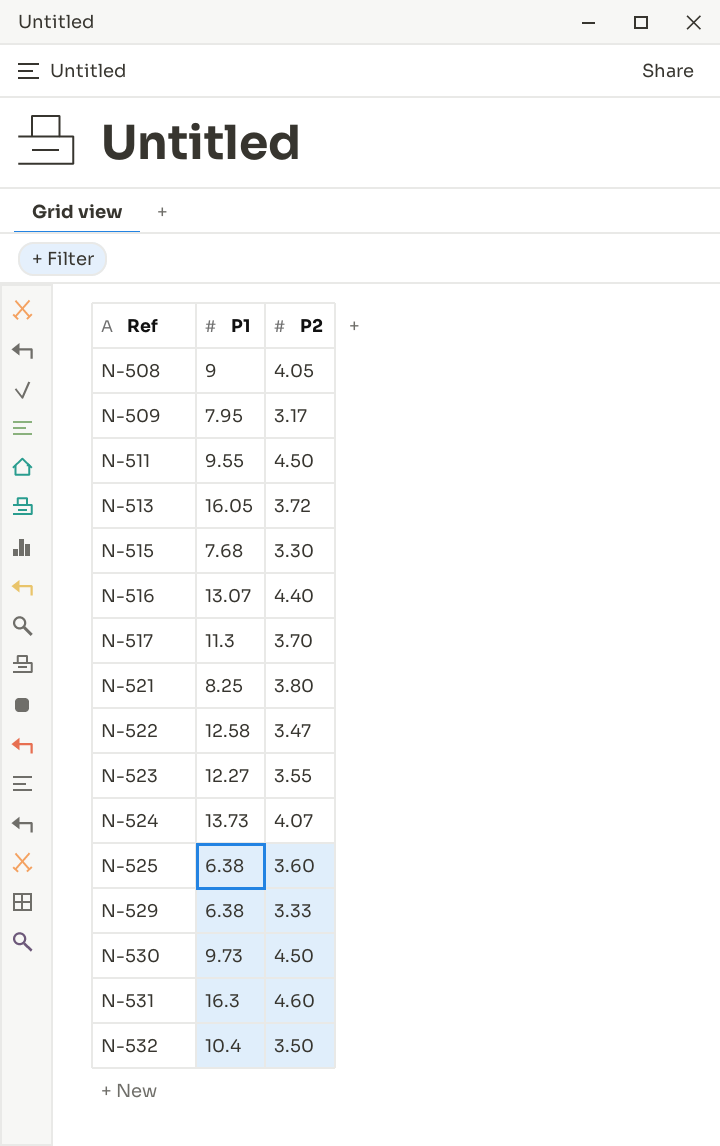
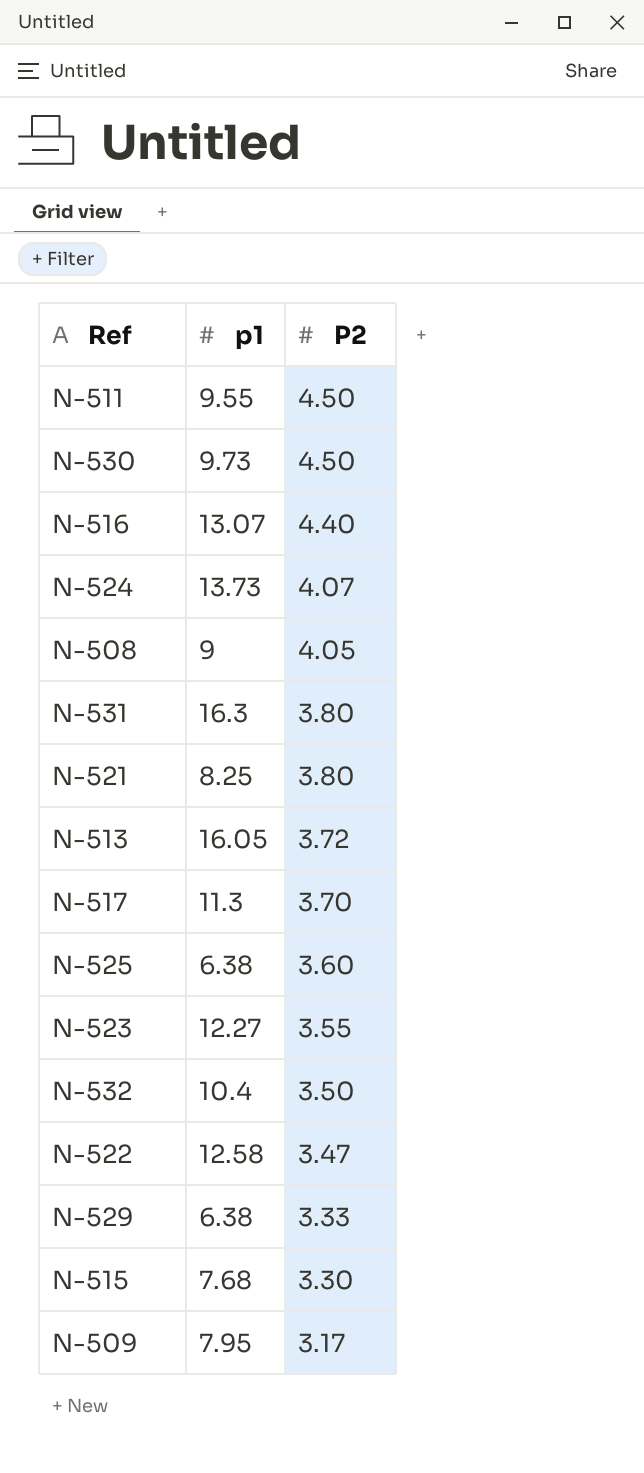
row order: Ref ascending -> P2 descending
column name: P1 -> p1
N-531 | P2: 4.60 -> 3.80

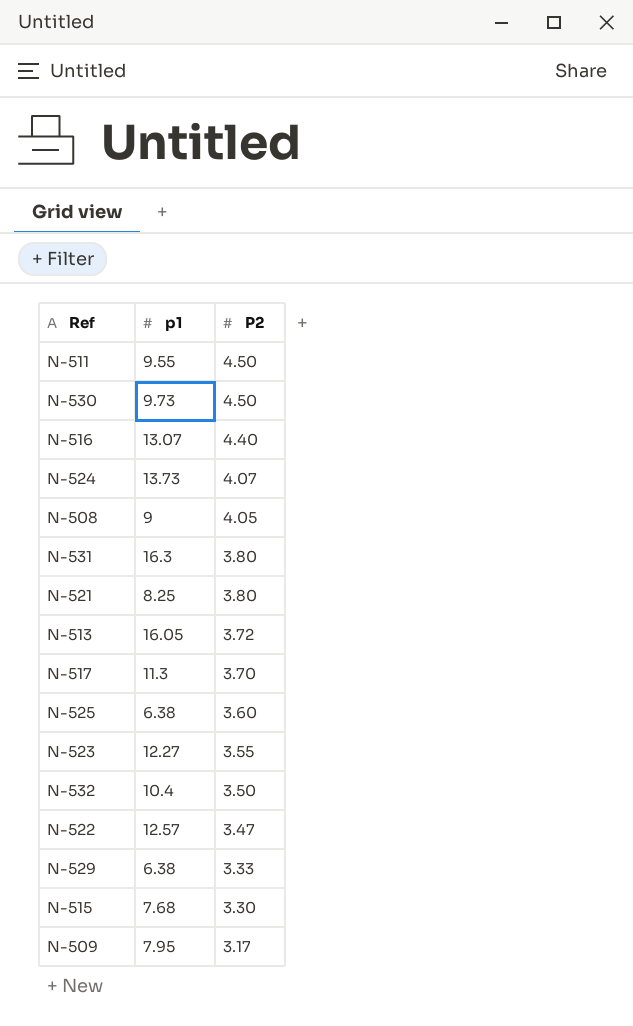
N-522 | p1: 12.58 -> 12.57

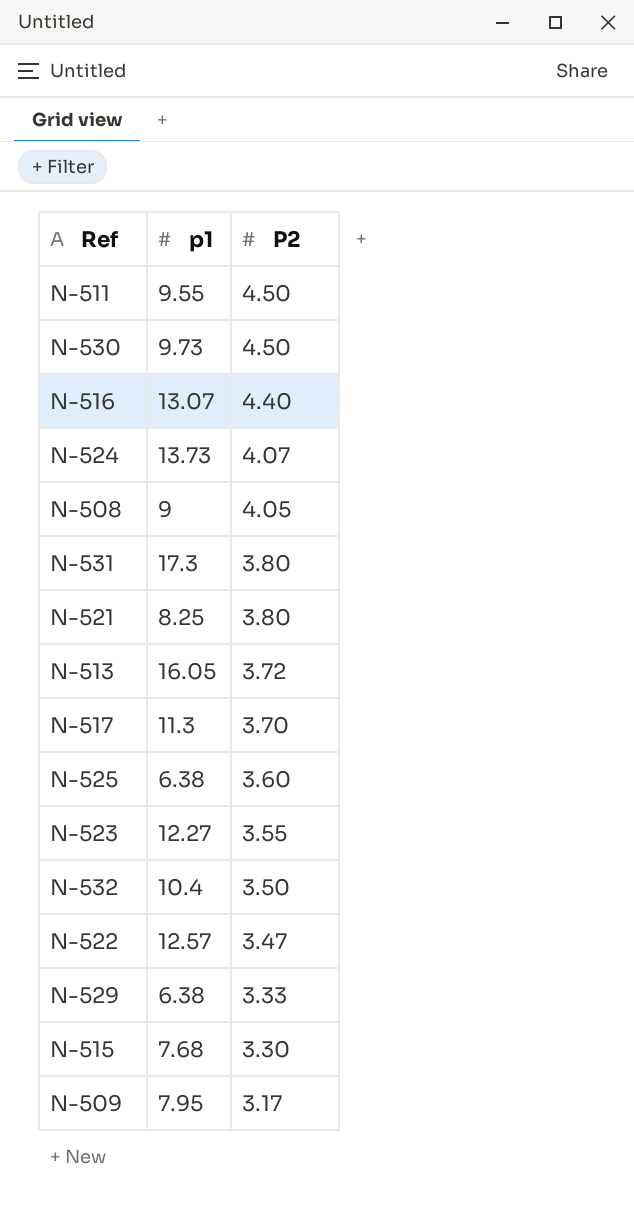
N-531 | p1: 16.3 -> 17.3

